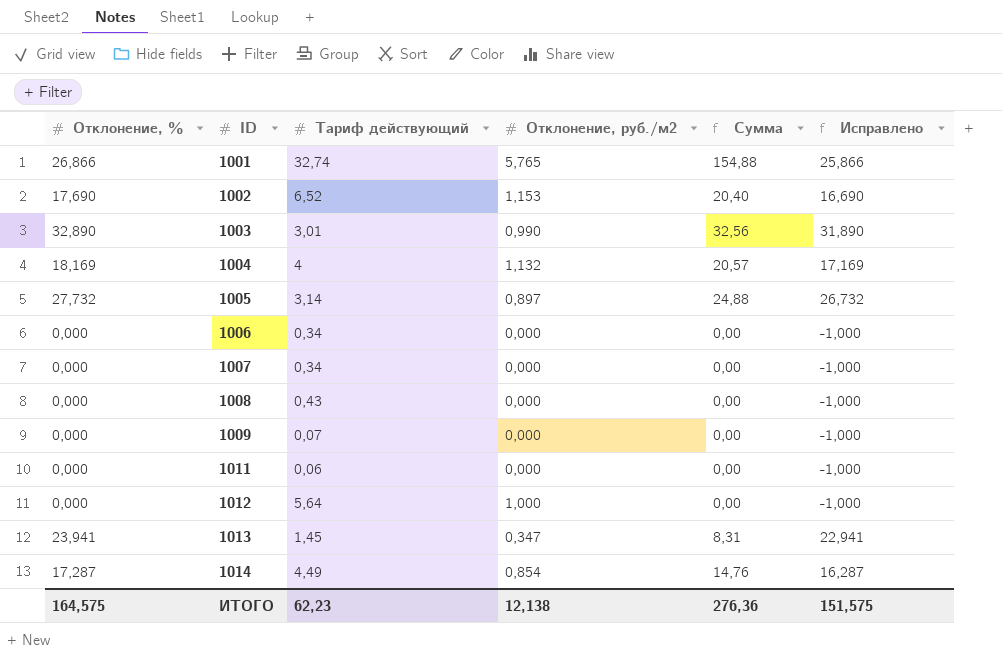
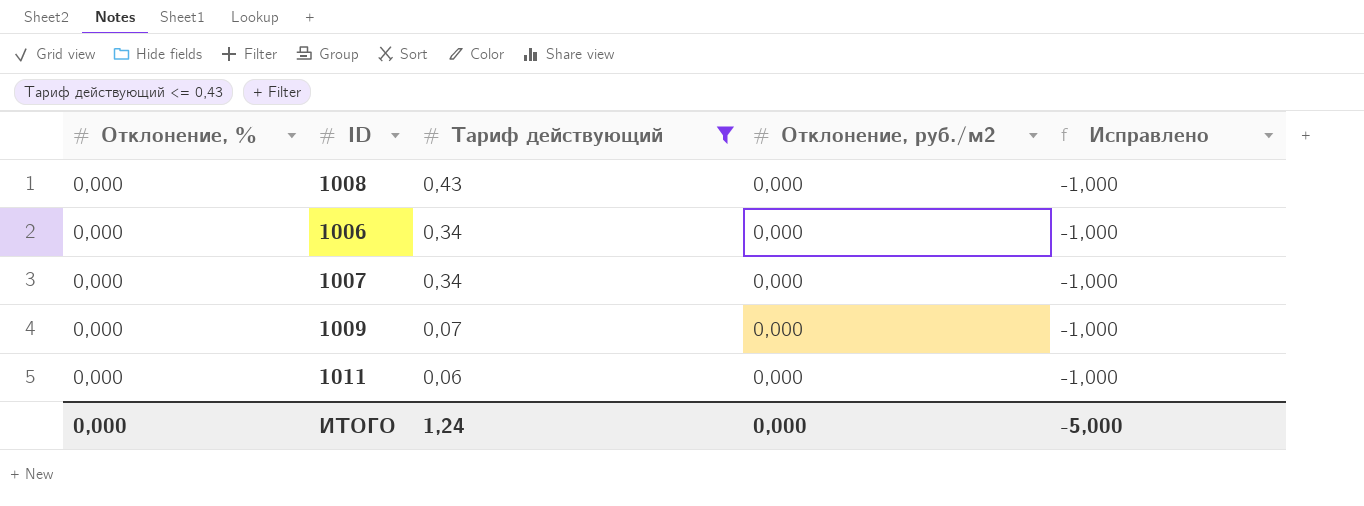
filter: none -> Тариф действующий <= 0,43
row order: ID ascending -> Тариф действующий descending
column Сумма | formula: [Отклонение, %] * [Отклонение, руб./м2] -> none
ИТОГО | Отклонение, %: 164,575 -> 0,000
ИТОГО | Тариф действующий: 62,23 -> 1,24
ИТОГО | Отклонение, руб./м2: 12,138 -> 0,000
ИТОГО | Исправлено: 151,575 -> -5,000

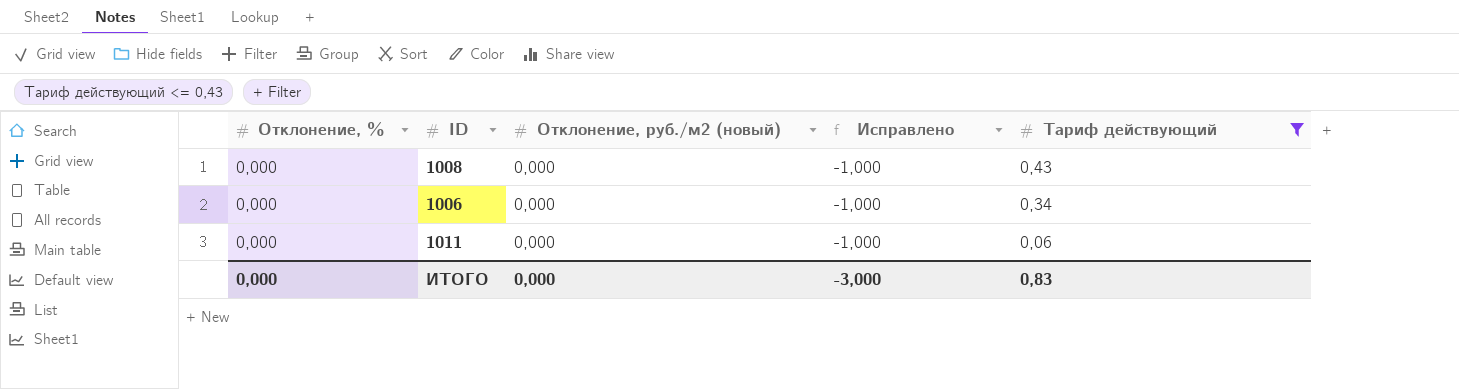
column name: Отклонение, руб./м2 -> Отклонение, руб./м2 (новый)
column Тариф действующий | position: 3 -> 5
row 1007: 0,000 | 0,34 | 0,000 | -1,000 -> none
row 1009: 0,000 | 0,07 | 0,000 | -1,000 -> none
ИТОГО | Исправлено: -5,000 -> -3,000
ИТОГО | Тариф действующий: 1,24 -> 0,83

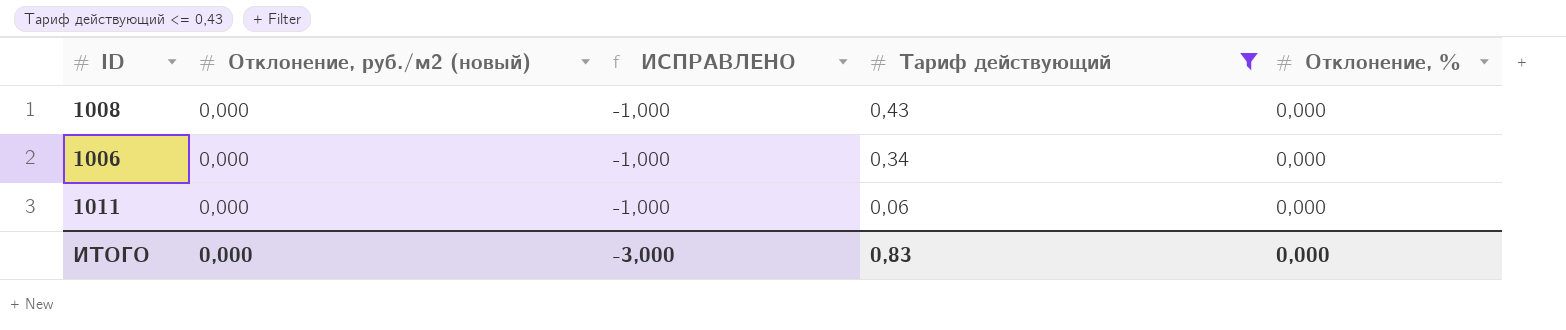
column name: Исправлено -> ИСПРАВЛЕНО
column Отклонение, % | position: 1 -> 5

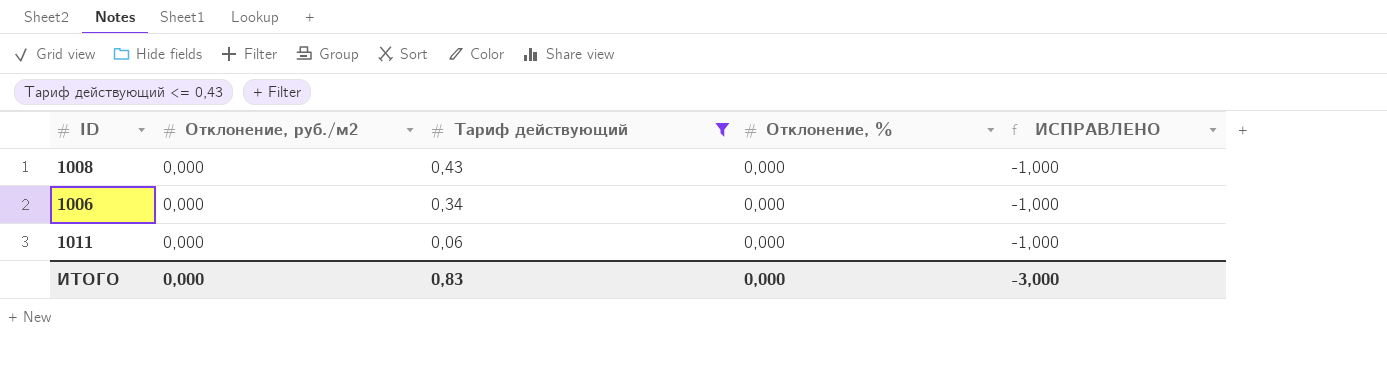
column name: Отклонение, руб./м2 (новый) -> Отклонение, руб./м2
column ИСПРАВЛЕНО | position: 3 -> 5

